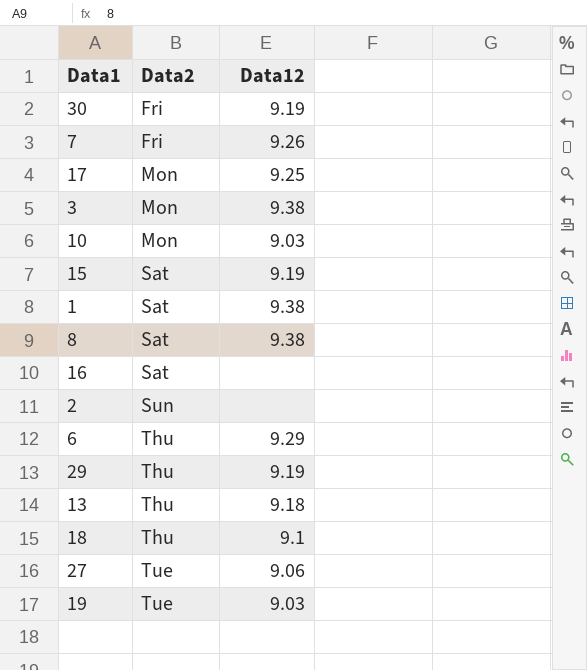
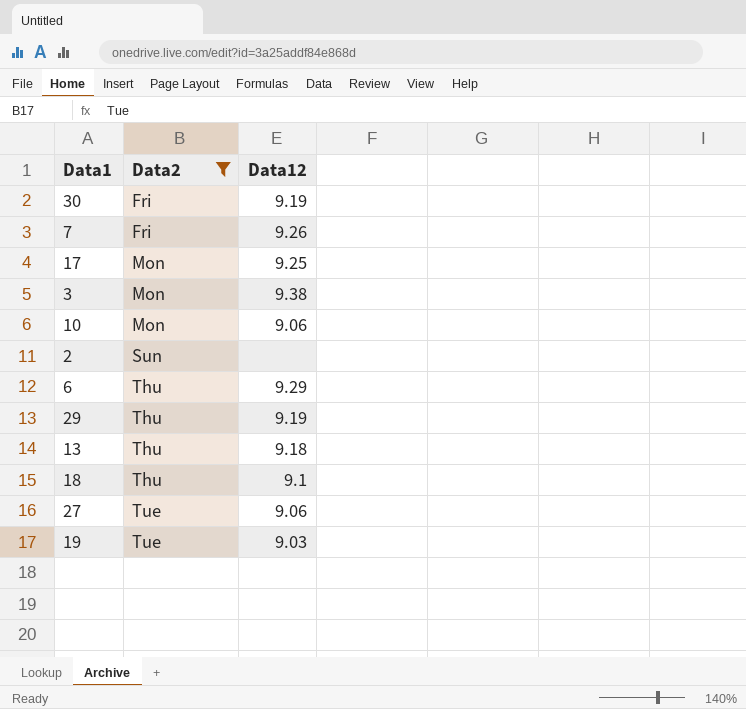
filter: none -> Data2 != Sat
10 | Data12: 9.03 -> 9.06

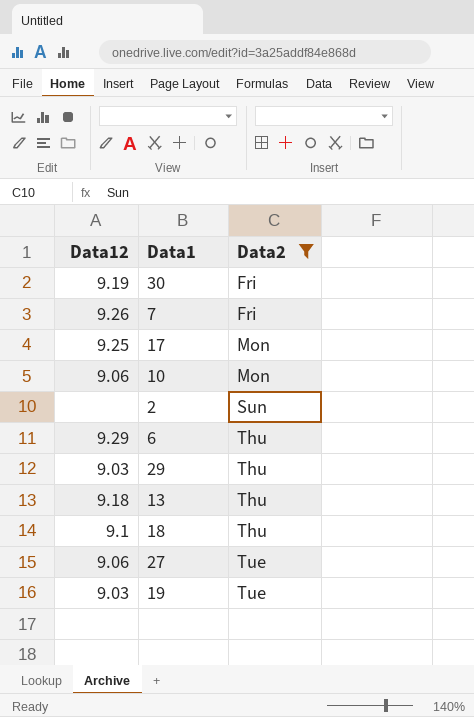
column Data12 | position: 3 -> 1
row 3: Mon | 9.38 -> none
29 | Data12: 9.19 -> 9.03

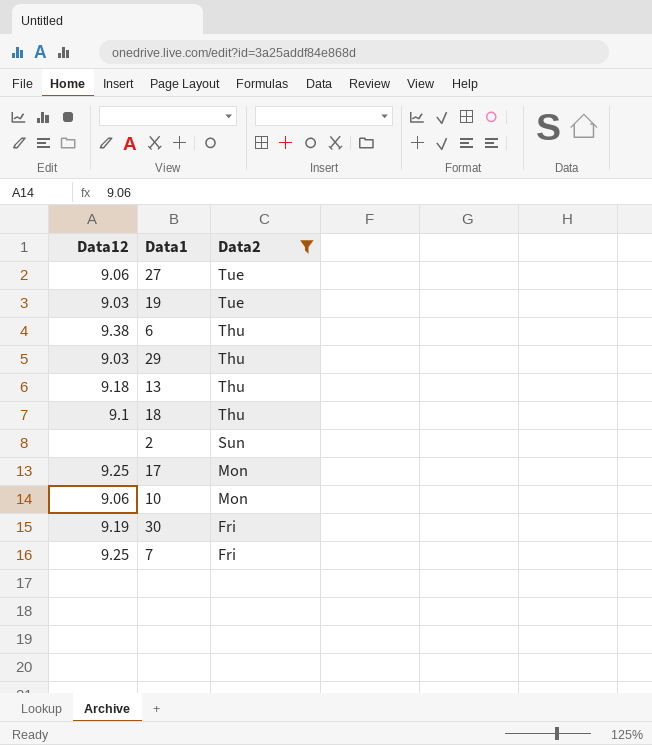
row order: Data2 ascending -> Data2 descending
6 | Data12: 9.29 -> 9.38
7 | Data12: 9.26 -> 9.25

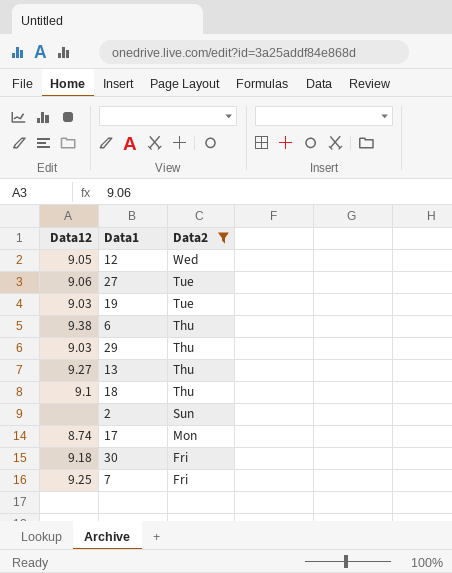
row 10: 9.06 | Mon -> none
row 12: none -> 9.05 | Wed
13 | Data12: 9.18 -> 9.27
17 | Data12: 9.25 -> 8.74
30 | Data12: 9.19 -> 9.18

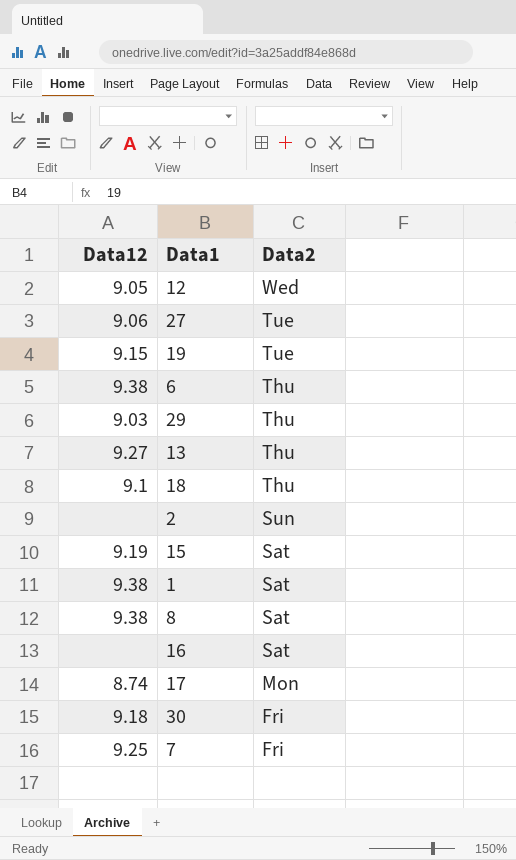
filter: Data2 != Sat -> none
19 | Data12: 9.03 -> 9.15

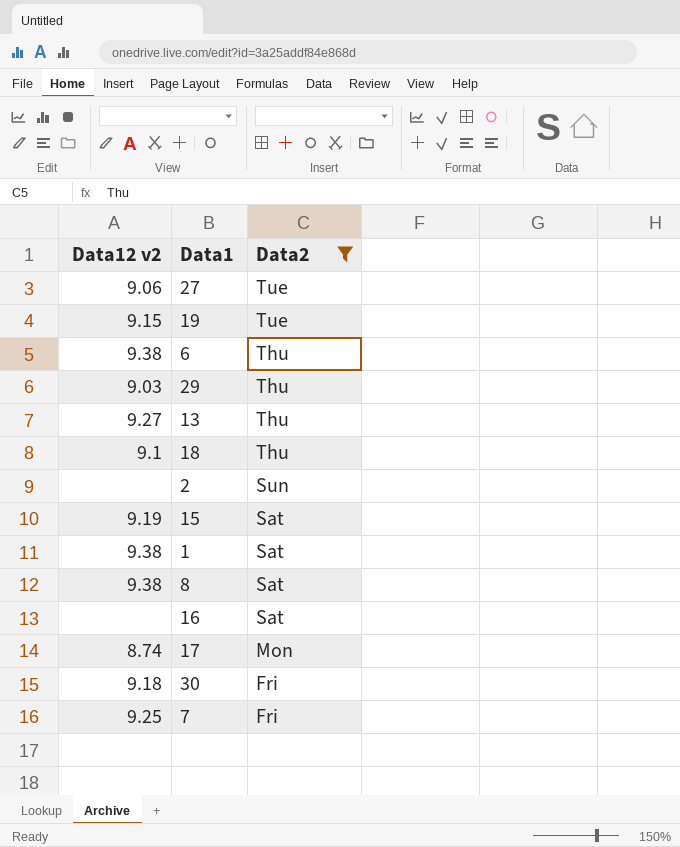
filter: none -> Data2 != Wed
column name: Data12 -> Data12 v2

